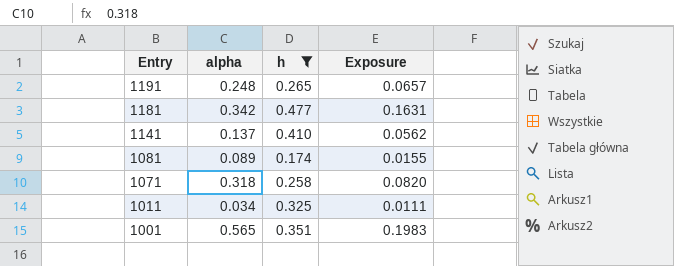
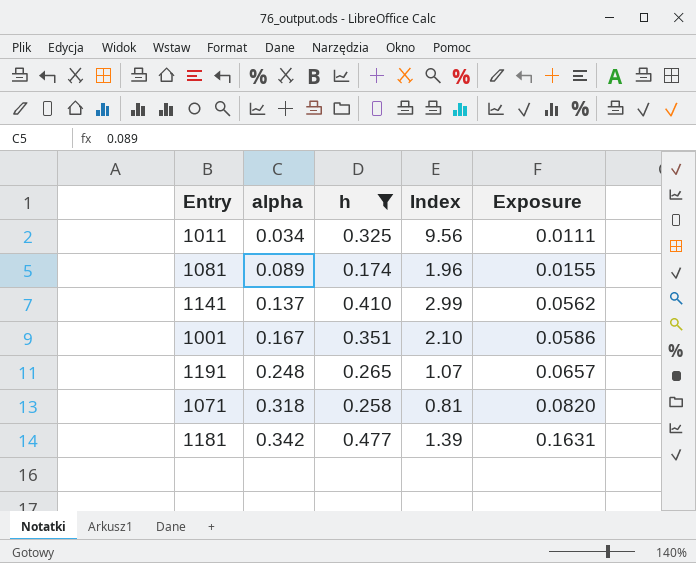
row order: Entry descending -> alpha ascending
column Index | formula: none -> [h] / [alpha]
1001 | alpha: 0.565 -> 0.167
1001 | Exposure: 0.1983 -> 0.0586

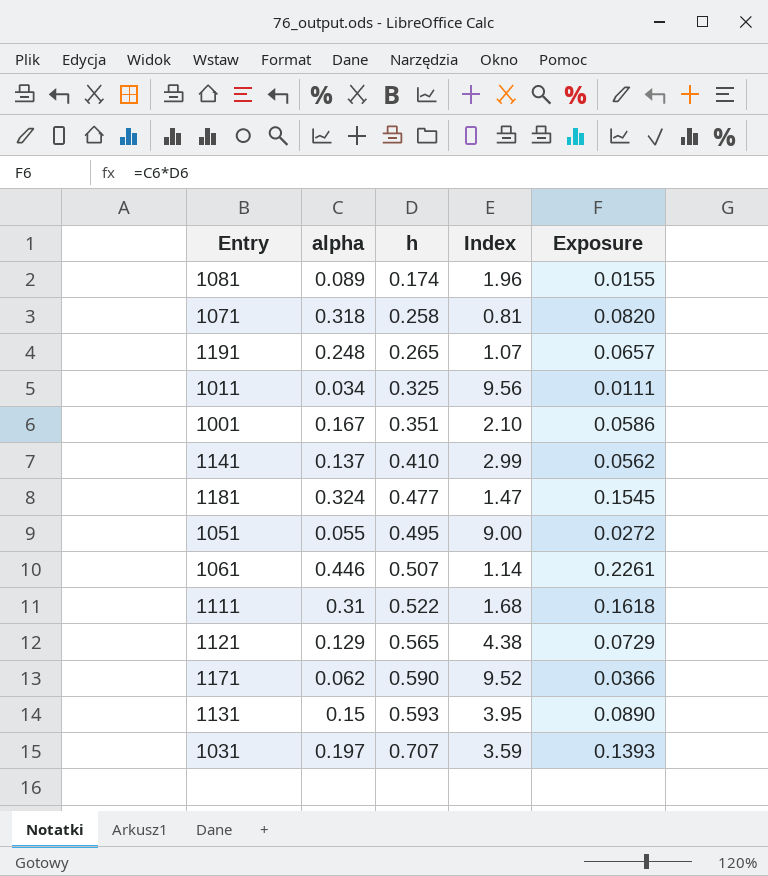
filter: h <= 0.477 -> none
row order: alpha ascending -> h ascending
1181 | alpha: 0.342 -> 0.324
1181 | Index: 1.39 -> 1.47
1181 | Exposure: 0.1631 -> 0.1545

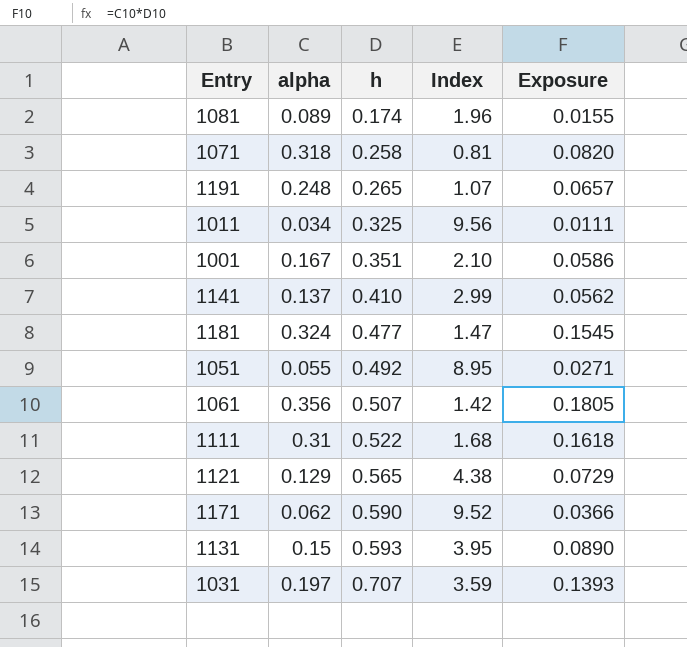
1051 | h: 0.495 -> 0.492
1051 | Index: 9.00 -> 8.95
1051 | Exposure: 0.0272 -> 0.0271
1061 | alpha: 0.446 -> 0.356
1061 | Index: 1.14 -> 1.42
1061 | Exposure: 0.2261 -> 0.1805

